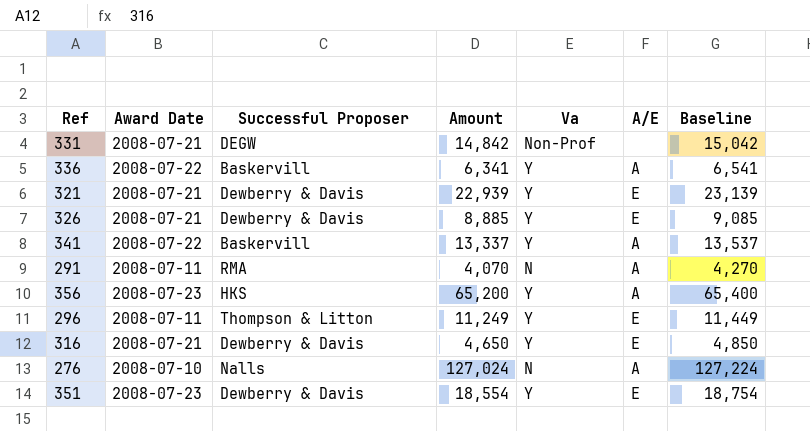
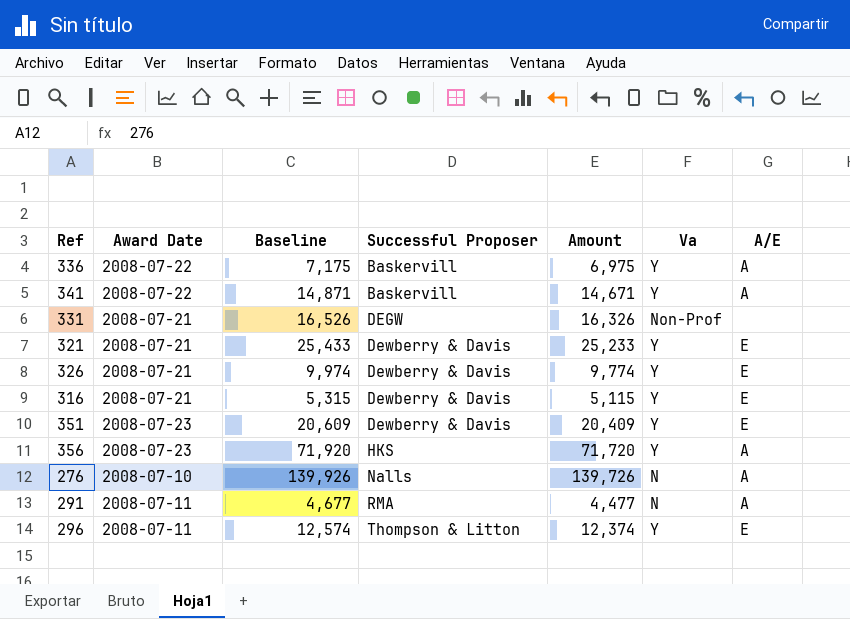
row order: none -> Successful Proposer ascending
column Baseline | position: 7 -> 3
336 | Baseline: 6,541 -> 7,175
336 | Amount: 6,341 -> 6,975
341 | Baseline: 13,537 -> 14,871
341 | Amount: 13,337 -> 14,671
331 | Baseline: 15,042 -> 16,526
331 | Amount: 14,842 -> 16,326
321 | Baseline: 23,139 -> 25,433
321 | Amount: 22,939 -> 25,233
326 | Baseline: 9,085 -> 9,974
326 | Amount: 8,885 -> 9,774
316 | Baseline: 4,850 -> 5,315
316 | Amount: 4,650 -> 5,115
351 | Baseline: 18,754 -> 20,609
351 | Amount: 18,554 -> 20,409
356 | Baseline: 65,400 -> 71,920
356 | Amount: 65,200 -> 71,720
276 | Baseline: 127,224 -> 139,926
276 | Amount: 127,024 -> 139,726
291 | Baseline: 4,270 -> 4,677
291 | Amount: 4,070 -> 4,477
296 | Baseline: 11,449 -> 12,574
296 | Amount: 11,249 -> 12,374

